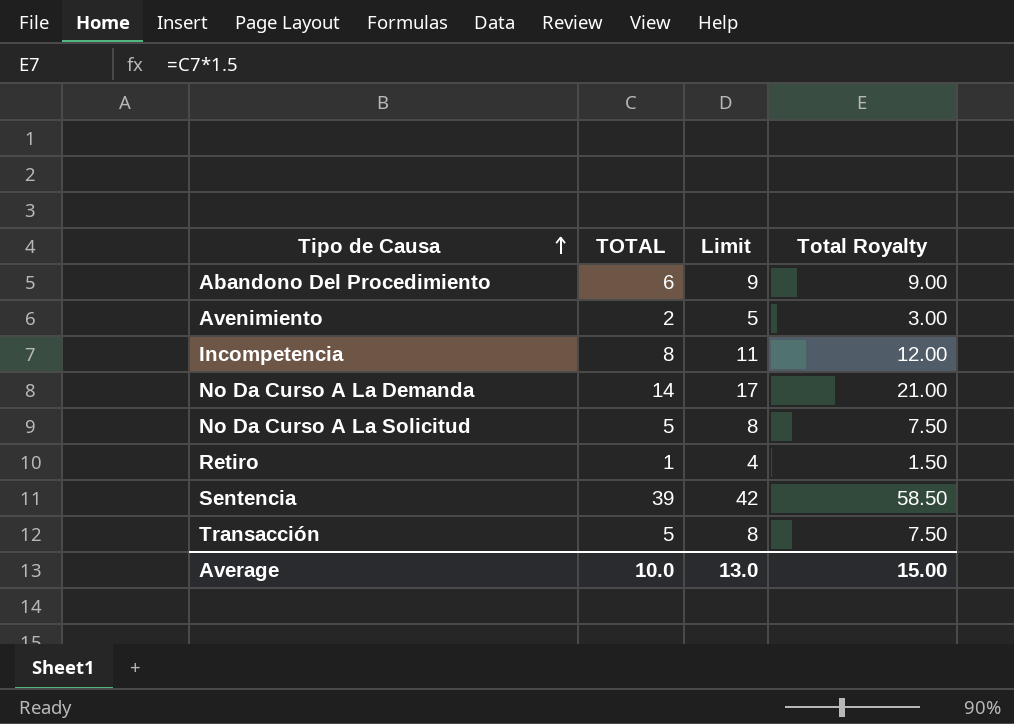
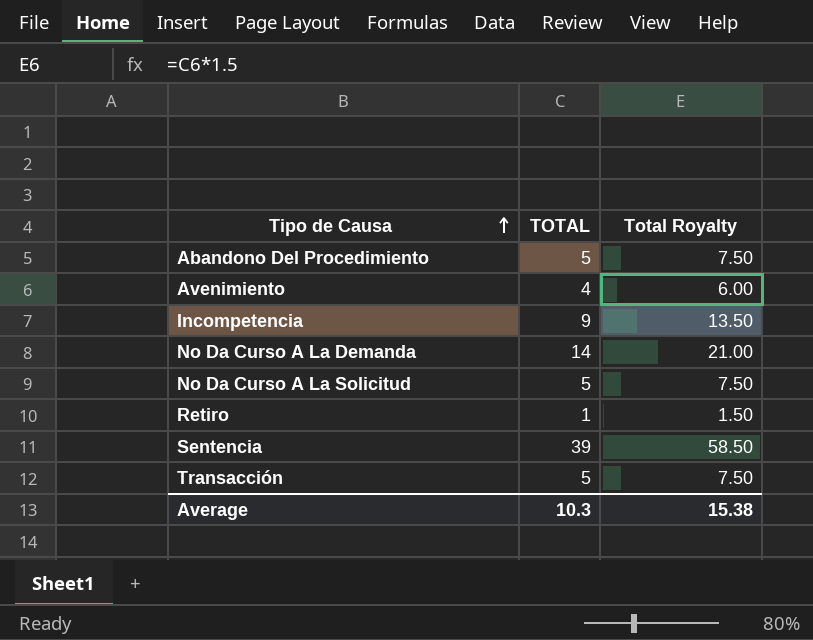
column Limit | formula: [TOTAL] + 3 -> none
Abandono Del Procedimiento | TOTAL: 6 -> 5
Abandono Del Procedimiento | Total Royalty: 9.00 -> 7.50
Avenimiento | TOTAL: 2 -> 4
Avenimiento | Total Royalty: 3.00 -> 6.00
Incompetencia | TOTAL: 8 -> 9
Incompetencia | Total Royalty: 12.00 -> 13.50
Average | TOTAL: 10.0 -> 10.3
Average | Total Royalty: 15.00 -> 15.38

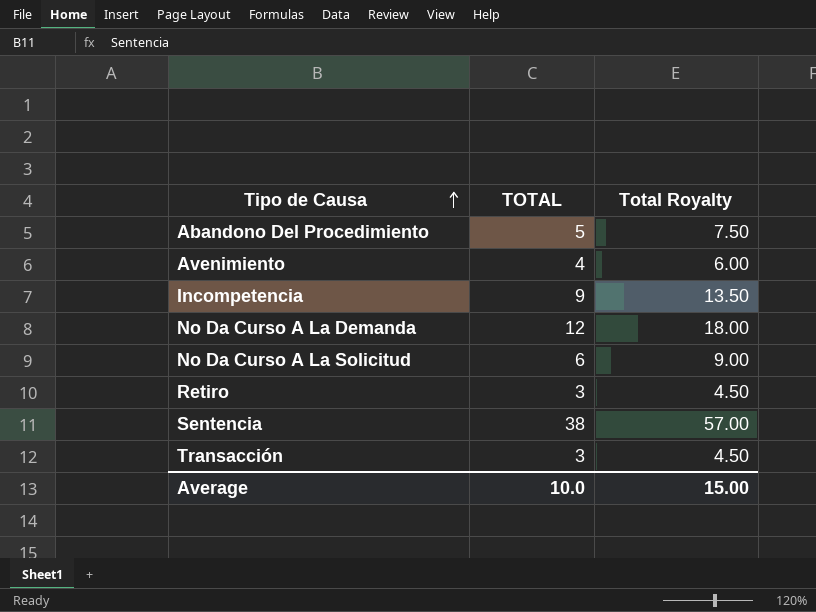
No Da Curso A La Demanda | TOTAL: 14 -> 12
No Da Curso A La Demanda | Total Royalty: 21.00 -> 18.00
No Da Curso A La Solicitud | TOTAL: 5 -> 6
No Da Curso A La Solicitud | Total Royalty: 7.50 -> 9.00
Retiro | TOTAL: 1 -> 3
Retiro | Total Royalty: 1.50 -> 4.50
Sentencia | TOTAL: 39 -> 38
Sentencia | Total Royalty: 58.50 -> 57.00
Transacción | TOTAL: 5 -> 3
Transacción | Total Royalty: 7.50 -> 4.50
Average | TOTAL: 10.3 -> 10.0
Average | Total Royalty: 15.38 -> 15.00

